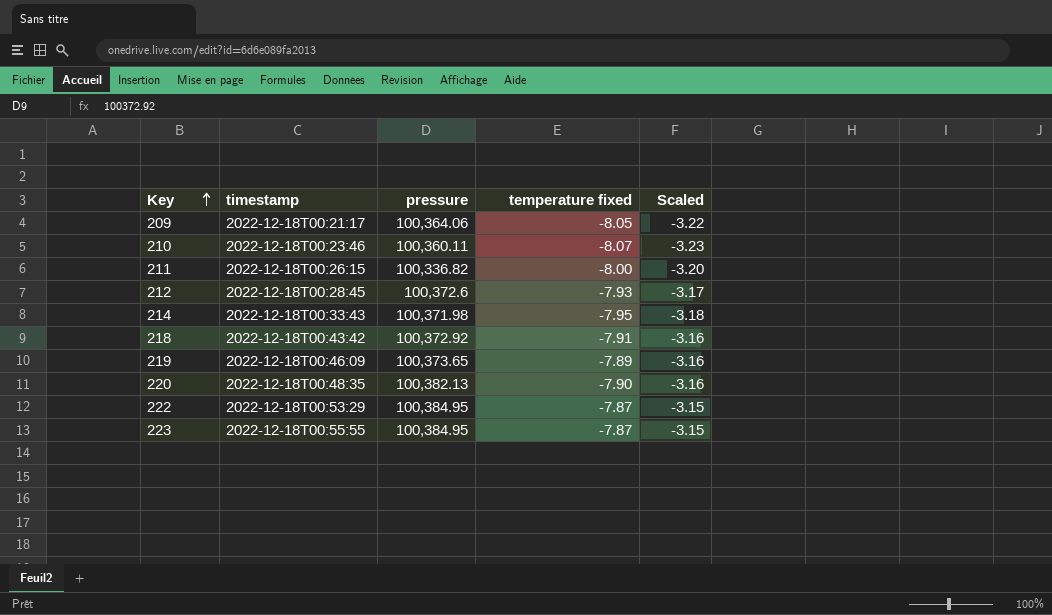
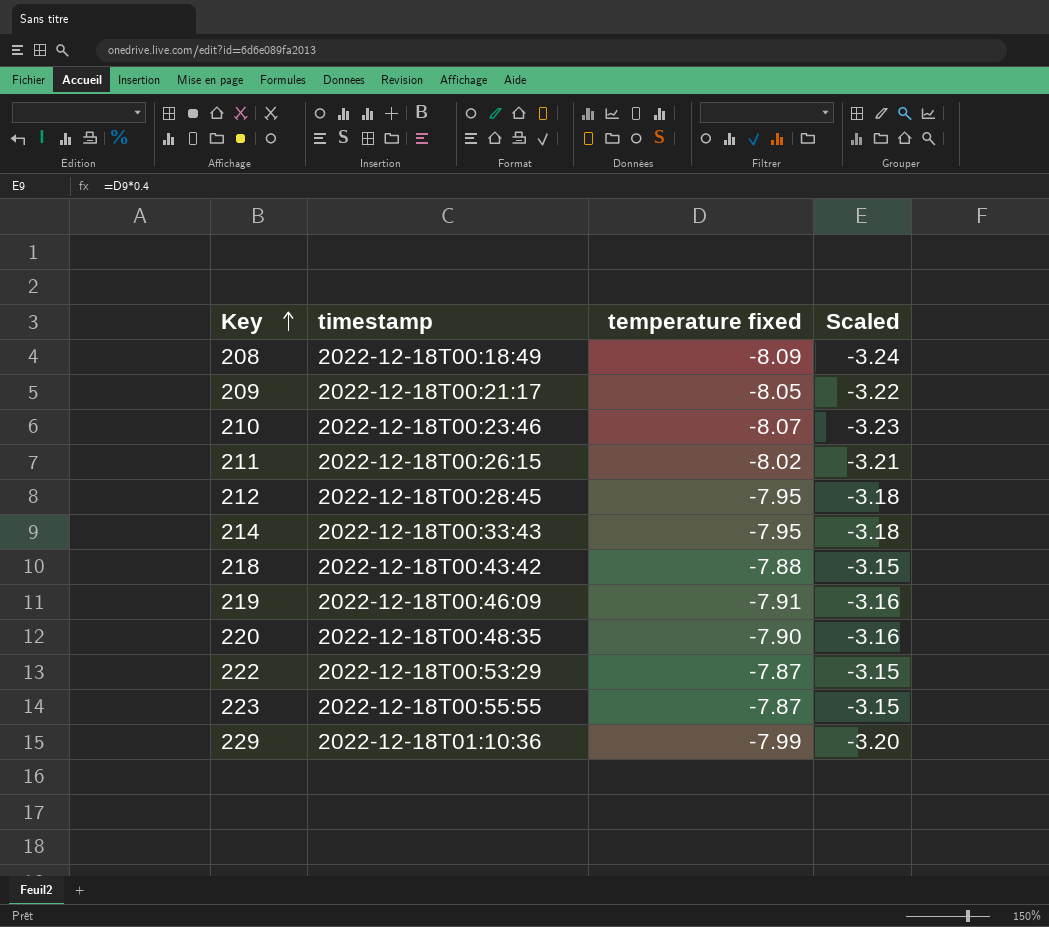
column pressure | position: 3 -> none
row 208: none -> 2022-12-18T00:18:49 | -8.09 | -3.24
211 | temperature fixed: -8.00 -> -8.02
211 | Scaled: -3.20 -> -3.21
212 | temperature fixed: -7.93 -> -7.95
212 | Scaled: -3.17 -> -3.18
218 | temperature fixed: -7.91 -> -7.88
218 | Scaled: -3.16 -> -3.15
219 | temperature fixed: -7.89 -> -7.91
row 229: none -> 2022-12-18T01:10:36 | -7.99 | -3.20

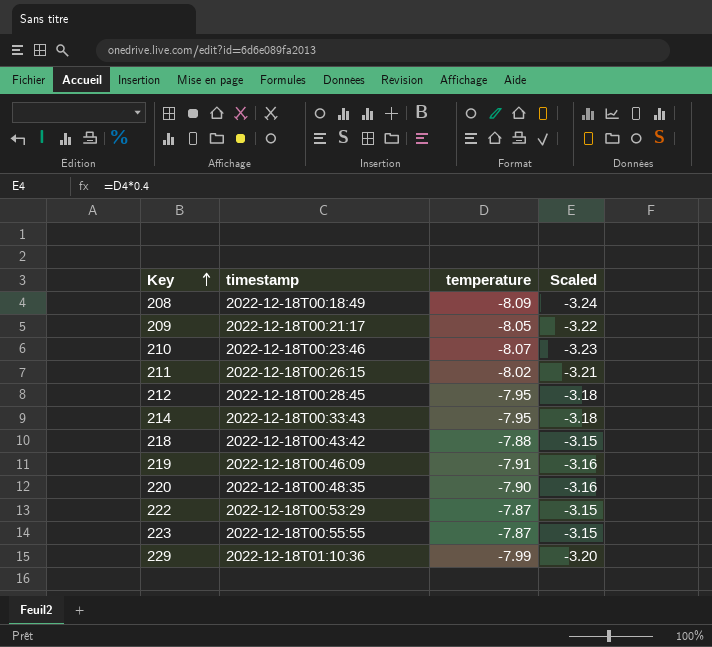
column name: temperature fixed -> temperature

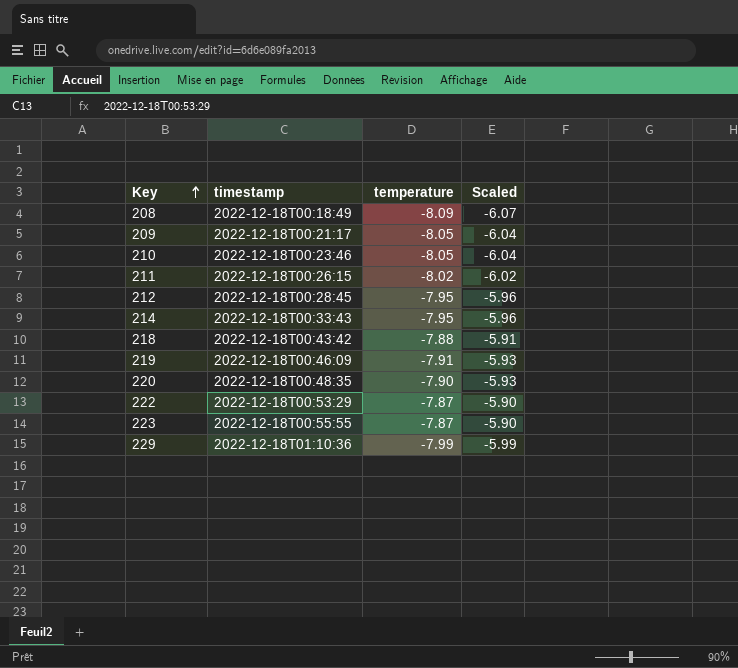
column Scaled | formula: [temperature] * 0.4 -> [temperature] * 0.75
210 | temperature: -8.07 -> -8.05

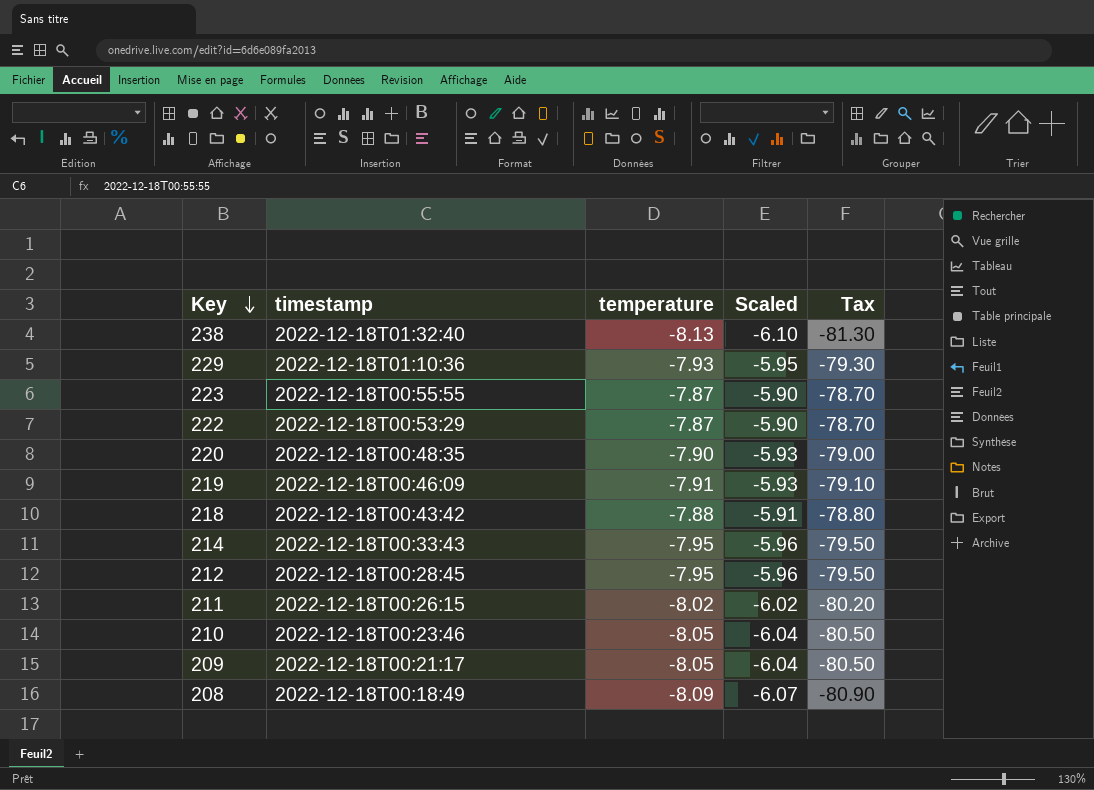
row order: Key ascending -> Key descending
column Tax | formula: none -> [temperature] * 10
row 238: none -> 2022-12-18T01:32:40 | -8.13 | -6.10 | -81.30
229 | temperature: -7.99 -> -7.93
229 | Scaled: -5.99 -> -5.95

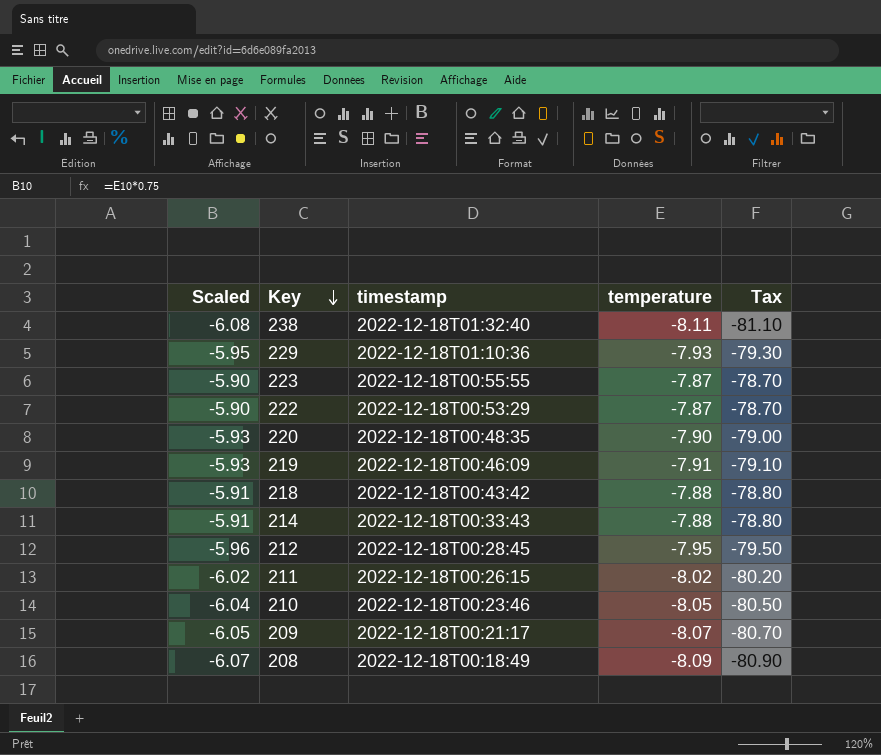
column Scaled | position: 4 -> 1
238 | Scaled: -6.10 -> -6.08
238 | temperature: -8.13 -> -8.11
238 | Tax: -81.30 -> -81.10
214 | Scaled: -5.96 -> -5.91
214 | temperature: -7.95 -> -7.88
214 | Tax: -79.50 -> -78.80
209 | Scaled: -6.04 -> -6.05
209 | temperature: -8.05 -> -8.07
209 | Tax: -80.50 -> -80.70

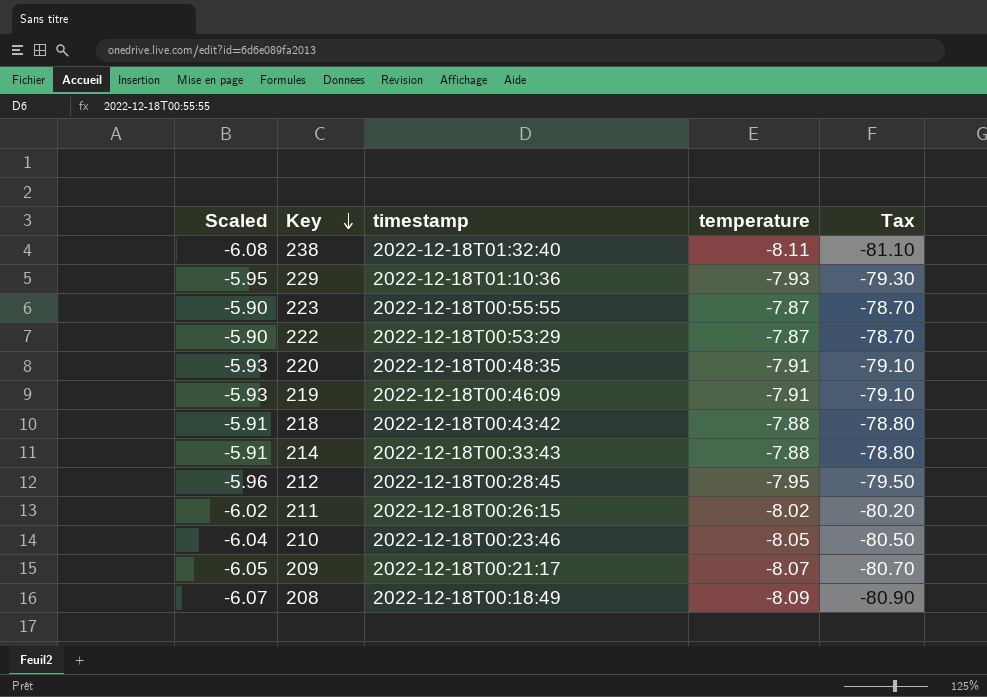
220 | temperature: -7.90 -> -7.91
220 | Tax: -79.00 -> -79.10

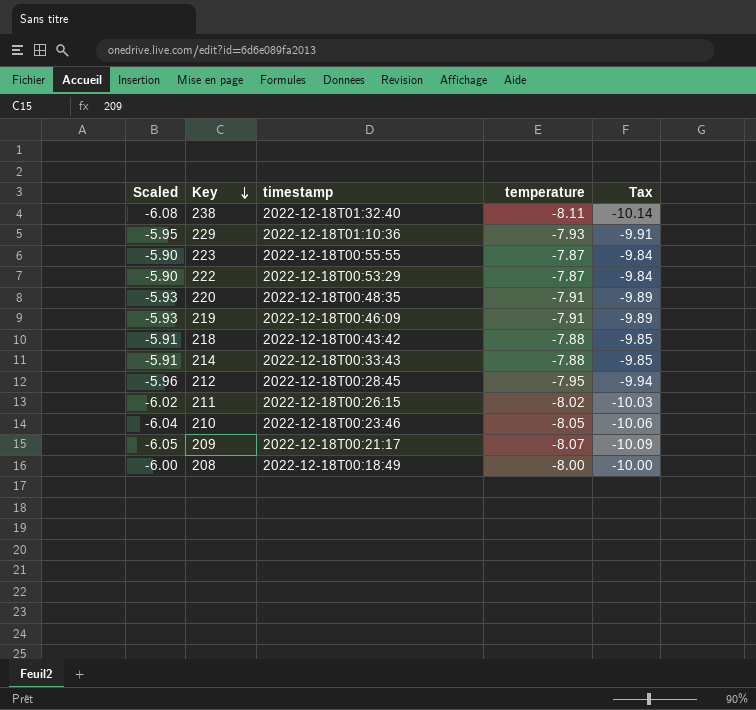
column Tax | formula: [temperature] * 10 -> [temperature] * 1.25
208 | Scaled: -6.07 -> -6.00
208 | temperature: -8.09 -> -8.00

